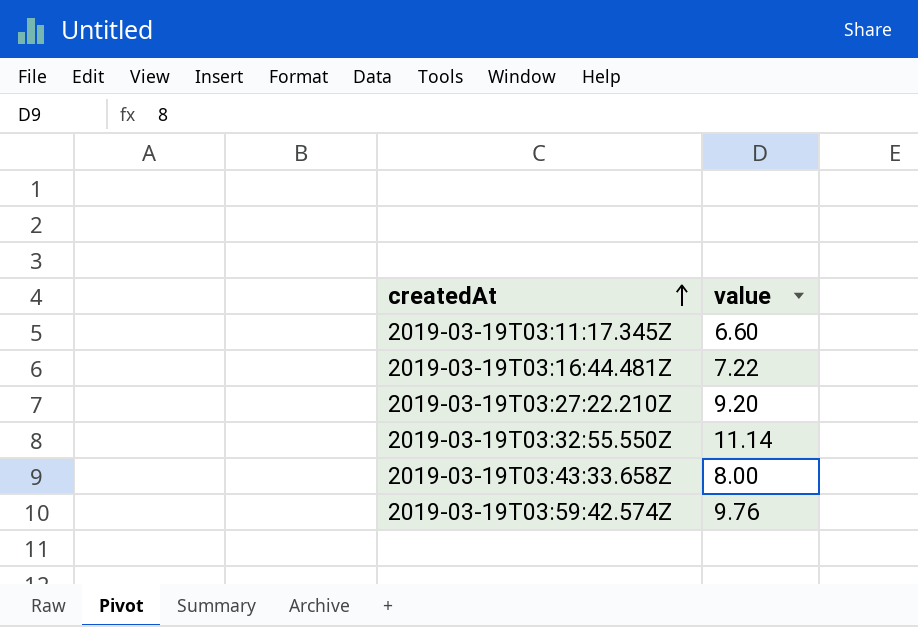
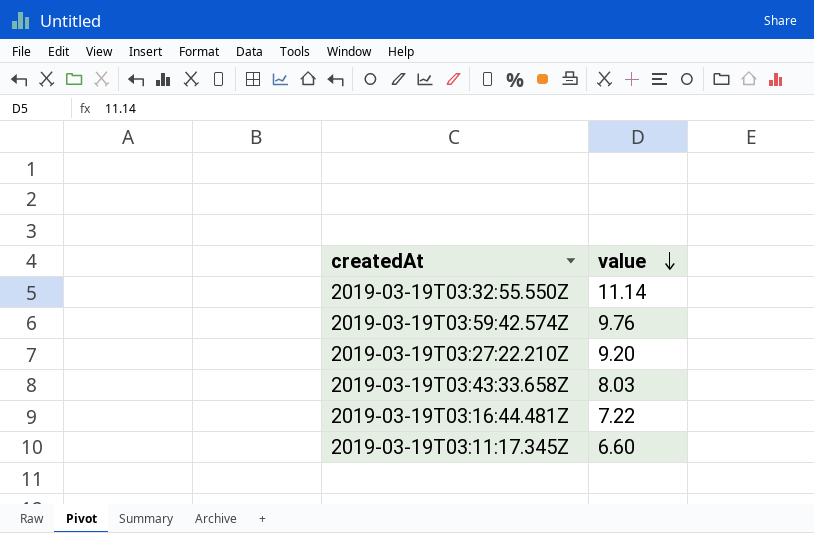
row order: createdAt ascending -> value descending
2019-03-19T03:43:33.658Z | value: 8.00 -> 8.03

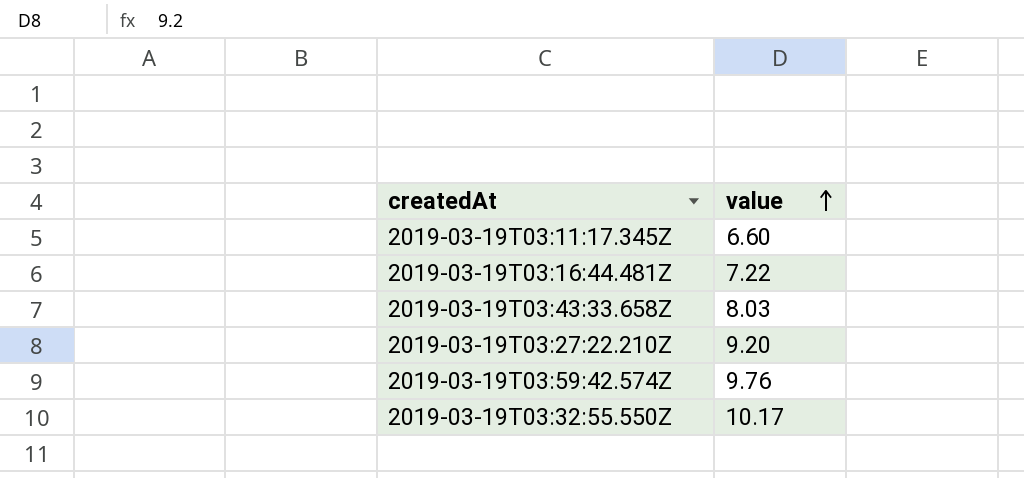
row order: value descending -> value ascending
2019-03-19T03:32:55.550Z | value: 11.14 -> 10.17

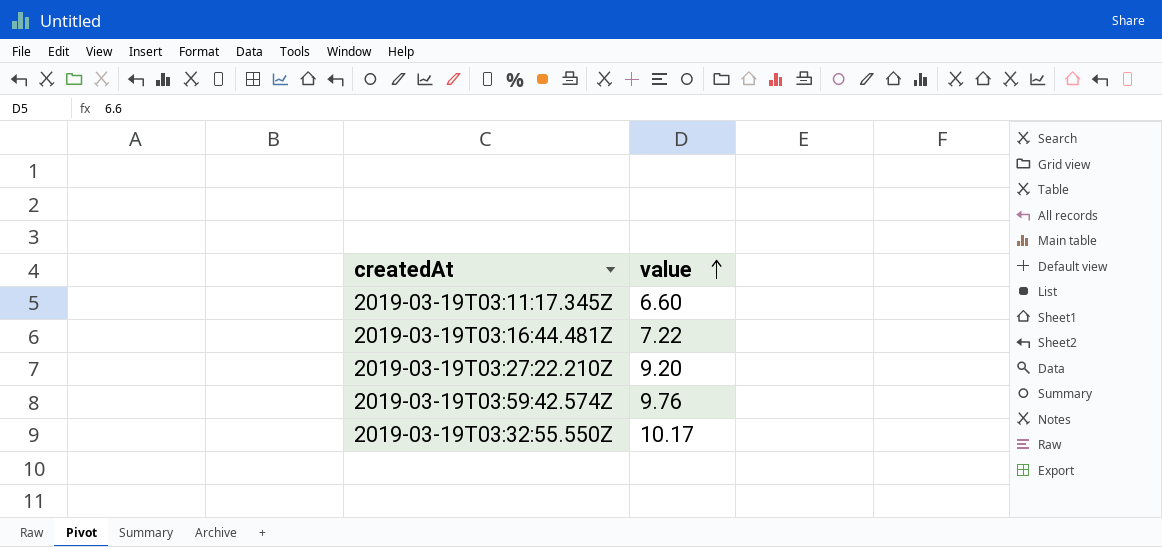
row 2019-03-19T03:43:33.658Z: 8.03 -> none

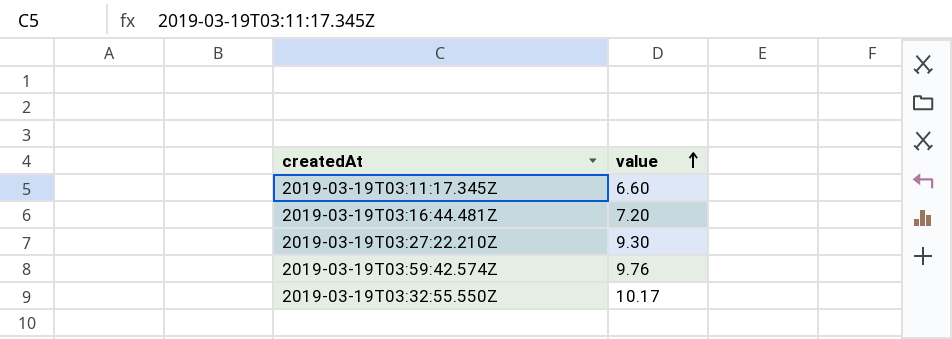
2019-03-19T03:16:44.481Z | value: 7.22 -> 7.20
2019-03-19T03:27:22.210Z | value: 9.20 -> 9.30

